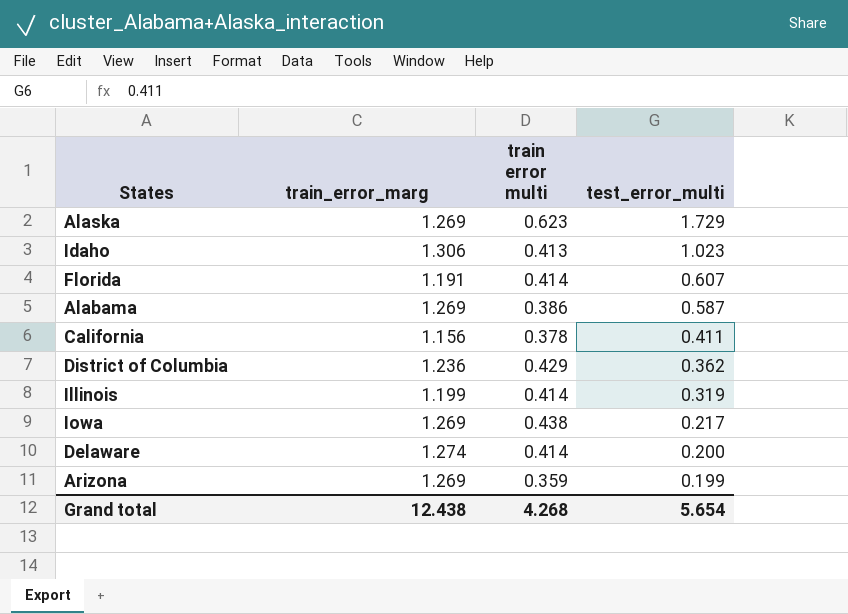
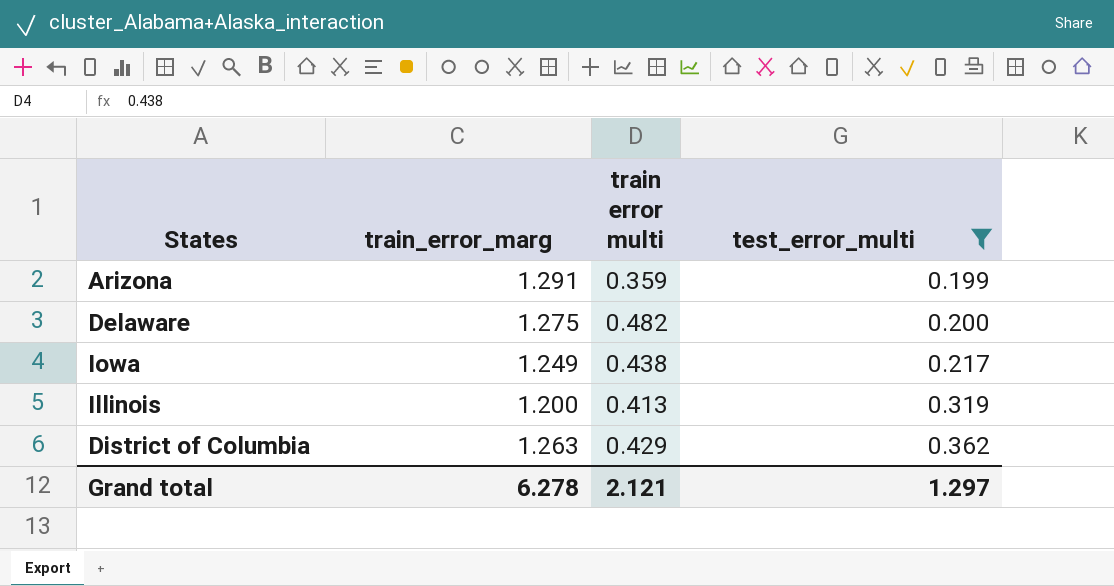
filter: none -> test_error_multi <= 0.362
row order: test_error_multi descending -> test_error_multi ascending
Arizona | train_error_marg: 1.269 -> 1.291
Delaware | train_error_marg: 1.274 -> 1.275
Delaware | train error multi: 0.414 -> 0.482
Iowa | train_error_marg: 1.269 -> 1.249
Illinois | train_error_marg: 1.199 -> 1.200
Illinois | train error multi: 0.414 -> 0.413
District of Columbia | train_error_marg: 1.236 -> 1.263
Grand total | train_error_marg: 12.438 -> 6.278
Grand total | train error multi: 4.268 -> 2.121
Grand total | test_error_multi: 5.654 -> 1.297

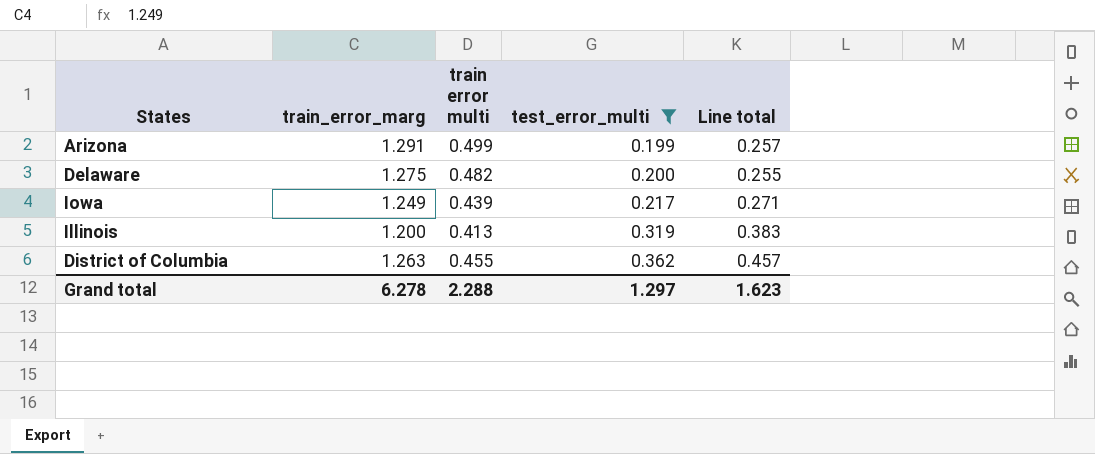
column Line total | formula: none -> [train_error_marg] * [test_error_multi]
Arizona | train error multi: 0.359 -> 0.499
Iowa | train error multi: 0.438 -> 0.439
District of Columbia | train error multi: 0.429 -> 0.455
Grand total | train error multi: 2.121 -> 2.288

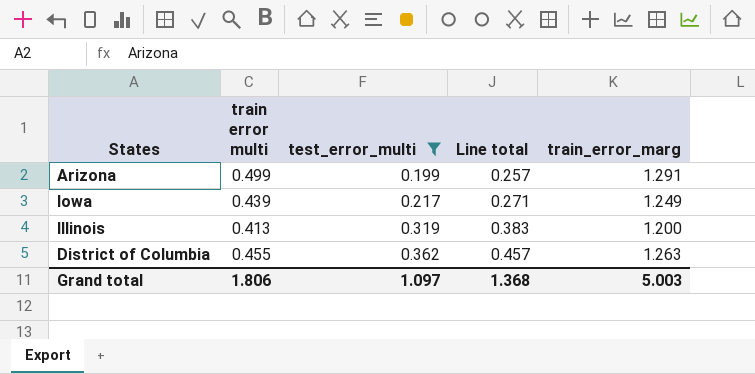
column train_error_marg | position: 2 -> 5
row Delaware: 1.275 | 0.482 | 0.200 | 0.255 -> none
Grand total | train error multi: 2.288 -> 1.806
Grand total | test_error_multi: 1.297 -> 1.097
Grand total | Line total: 1.623 -> 1.368
Grand total | train_error_marg: 6.278 -> 5.003

